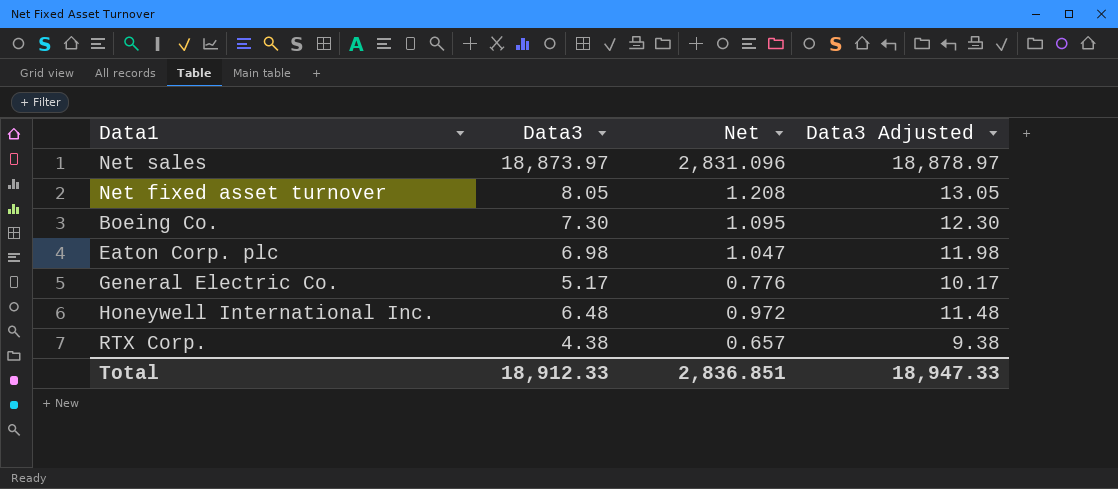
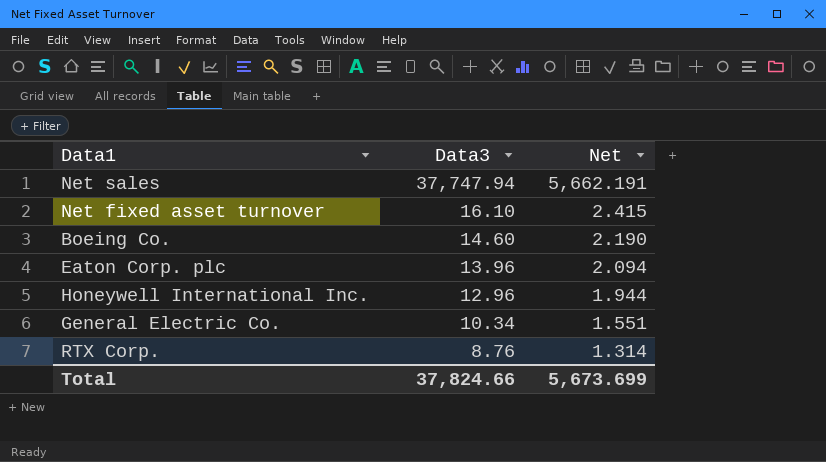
row order: none -> Data3 descending
column Data3 Adjusted | formula: [Data3] + 5 -> none
Net sales | Data3: 18,873.97 -> 37,747.94
Net sales | Net: 2,831.096 -> 5,662.191
Net fixed asset turnover | Data3: 8.05 -> 16.10
Net fixed asset turnover | Net: 1.208 -> 2.415
Boeing Co. | Data3: 7.30 -> 14.60
Boeing Co. | Net: 1.095 -> 2.190
Eaton Corp. plc | Data3: 6.98 -> 13.96
Eaton Corp. plc | Net: 1.047 -> 2.094
Honeywell International Inc. | Data3: 6.48 -> 12.96
Honeywell International Inc. | Net: 0.972 -> 1.944
General Electric Co. | Data3: 5.17 -> 10.34
General Electric Co. | Net: 0.776 -> 1.551
RTX Corp. | Data3: 4.38 -> 8.76
RTX Corp. | Net: 0.657 -> 1.314
Total | Data3: 18,912.33 -> 37,824.66
Total | Net: 2,836.851 -> 5,673.699

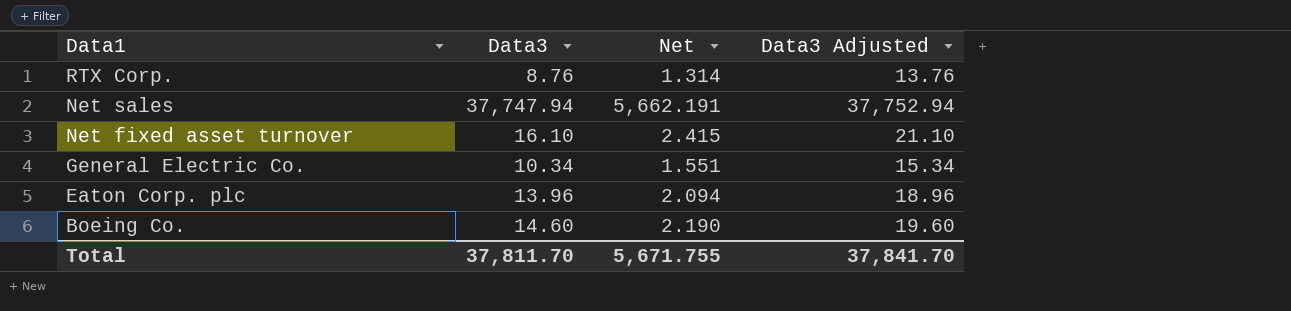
row order: Data3 descending -> Data1 descending
column Data3 Adjusted | formula: none -> [Data3] + 5
row Honeywell International Inc.: 12.96 | 1.944 -> none
Total | Data3: 37,824.66 -> 37,811.70
Total | Net: 5,673.699 -> 5,671.755

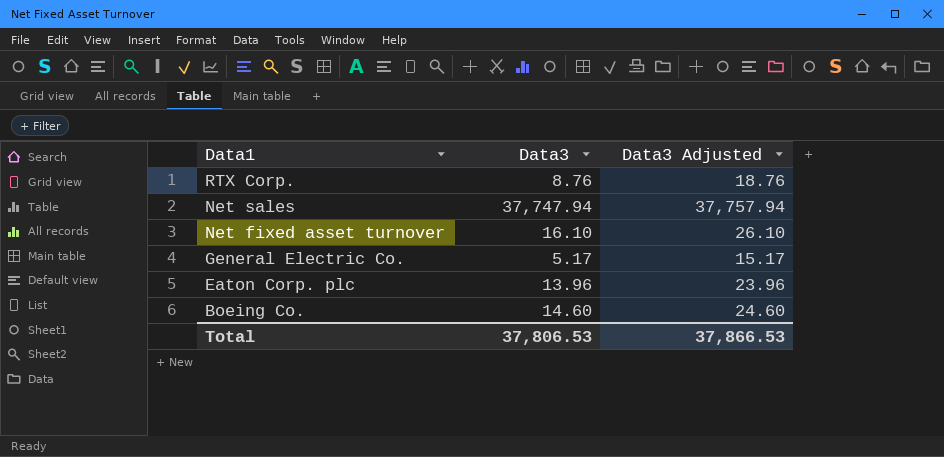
column Net | formula: [Data3] * 0.15 -> none
column Data3 Adjusted | formula: [Data3] + 5 -> [Data3] + 10
General Electric Co. | Data3: 10.34 -> 5.17
Total | Data3: 37,811.70 -> 37,806.53
Total | Data3 Adjusted: 37,841.70 -> 37,866.53

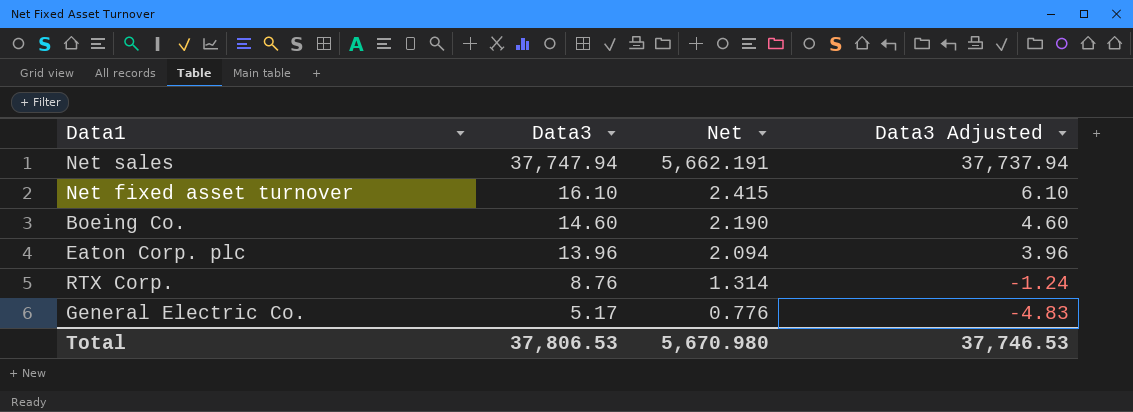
row order: Data1 descending -> Data3 descending
column Net | formula: none -> [Data3] * 0.15
column Data3 Adjusted | formula: [Data3] + 10 -> [Data3] - 10
Total | Data3 Adjusted: 37,866.53 -> 37,746.53

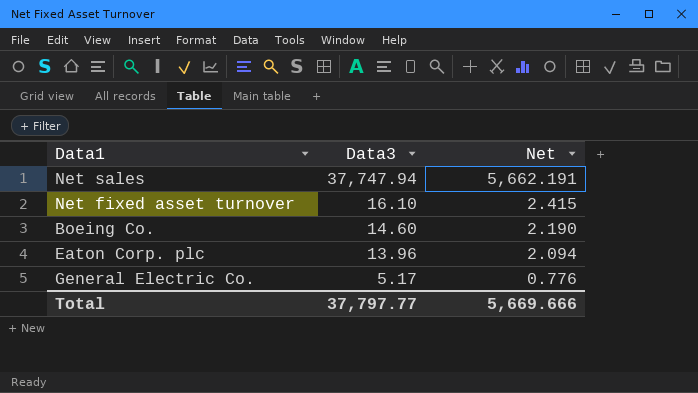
column Data3 Adjusted | formula: [Data3] - 10 -> none
row RTX Corp.: 8.76 | 1.314 | -1.24 -> none
Total | Data3: 37,806.53 -> 37,797.77
Total | Net: 5,670.980 -> 5,669.666

